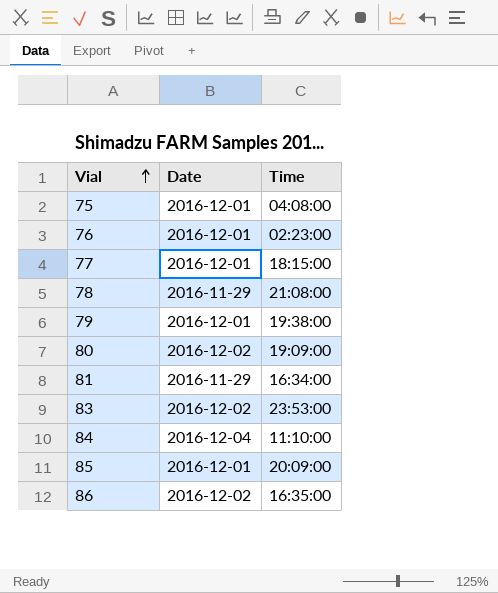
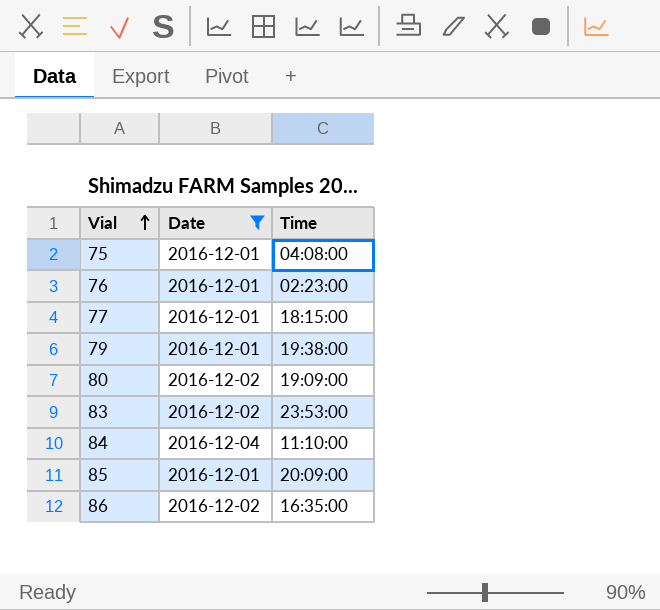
filter: none -> Date != 2016-11-29

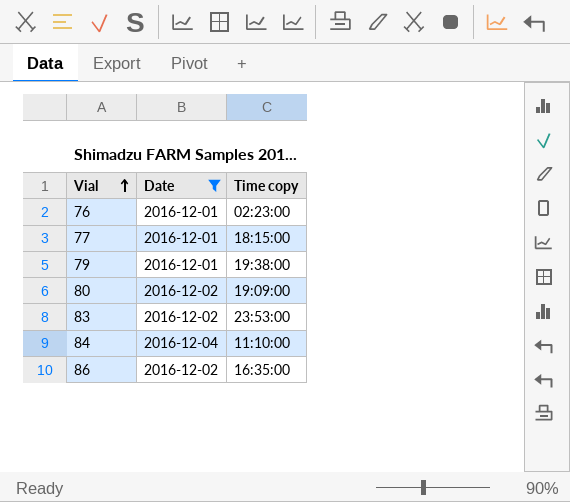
column name: Time -> Time copy
row 75: 2016-12-01 | 04:08:00 -> none
row 85: 2016-12-01 | 20:09:00 -> none

